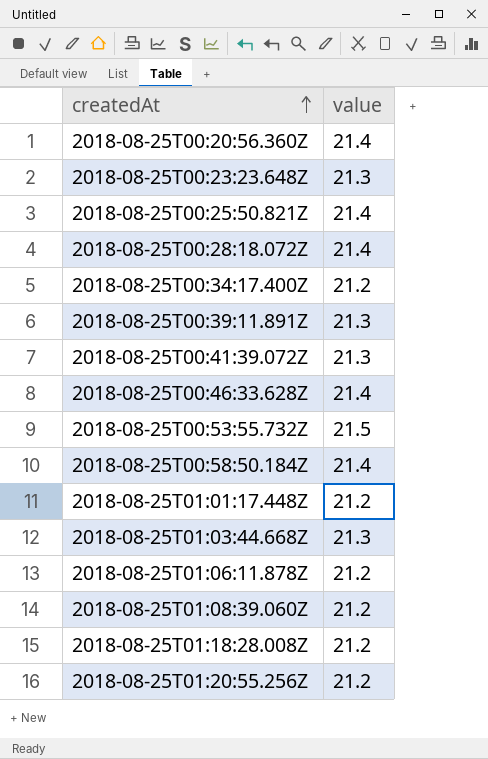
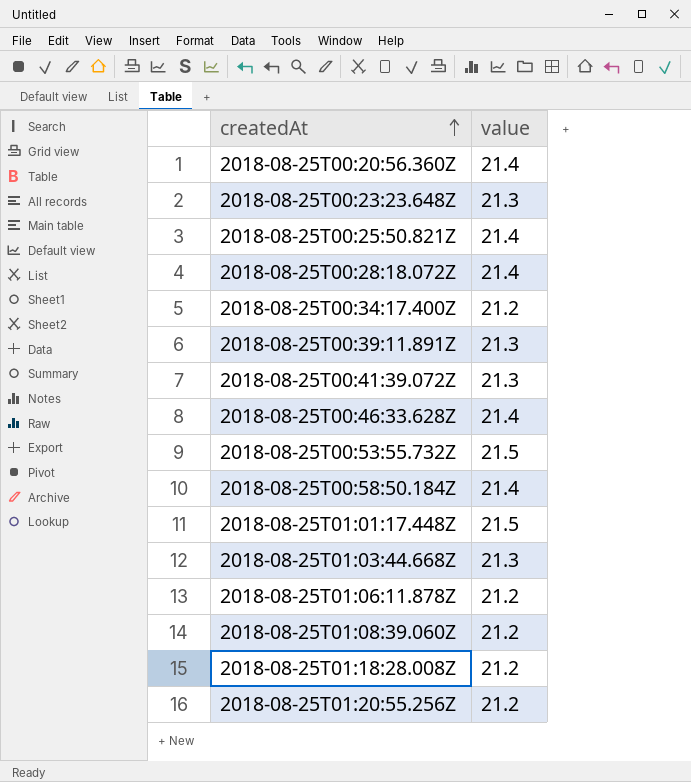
2018-08-25T01:01:17.448Z | value: 21.2 -> 21.5

